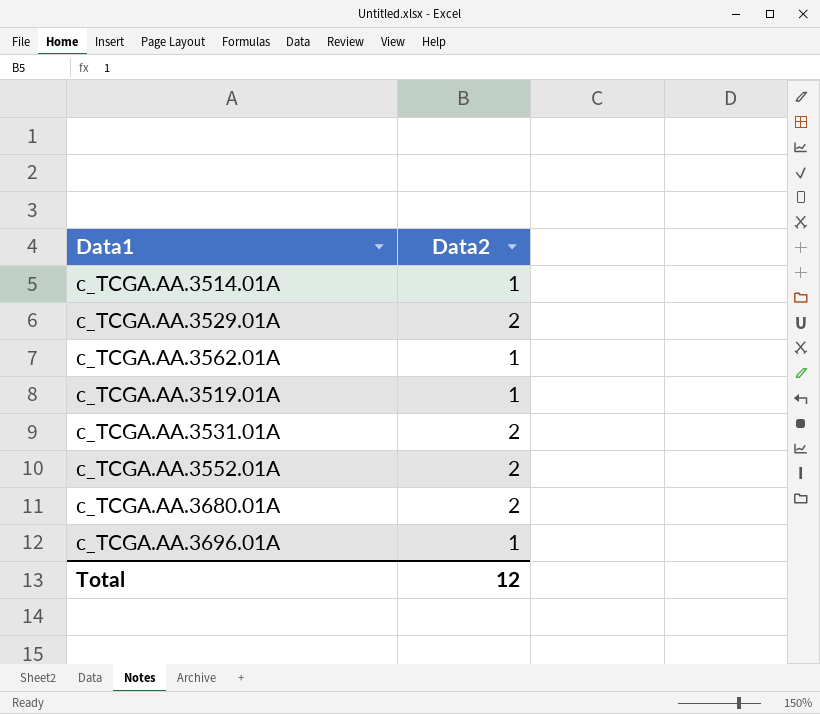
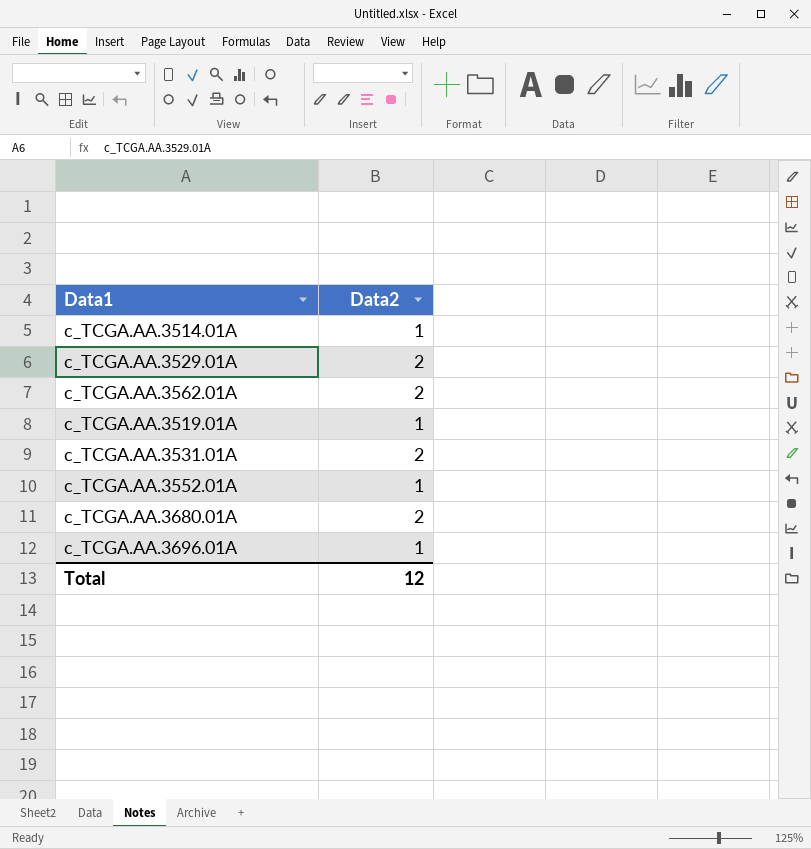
c_TCGA.AA.3562.01A | Data2: 1 -> 2
c_TCGA.AA.3552.01A | Data2: 2 -> 1

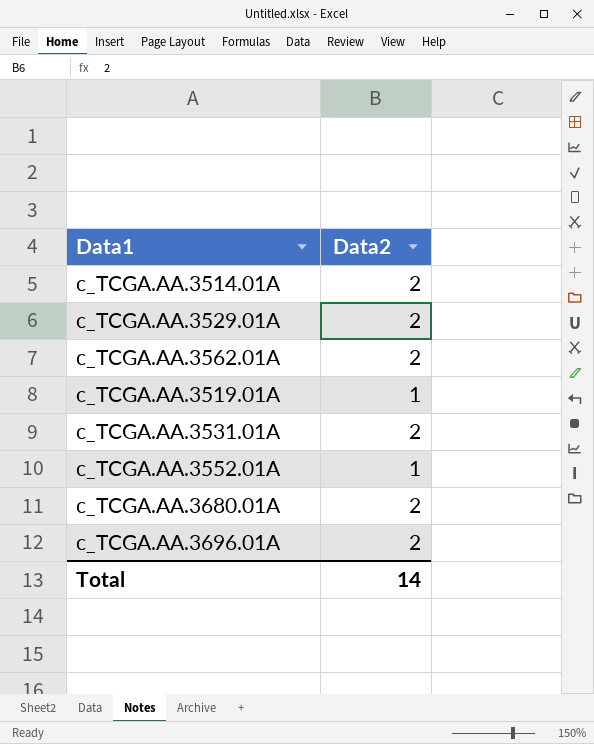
c_TCGA.AA.3514.01A | Data2: 1 -> 2
c_TCGA.AA.3696.01A | Data2: 1 -> 2
Total | Data2: 12 -> 14

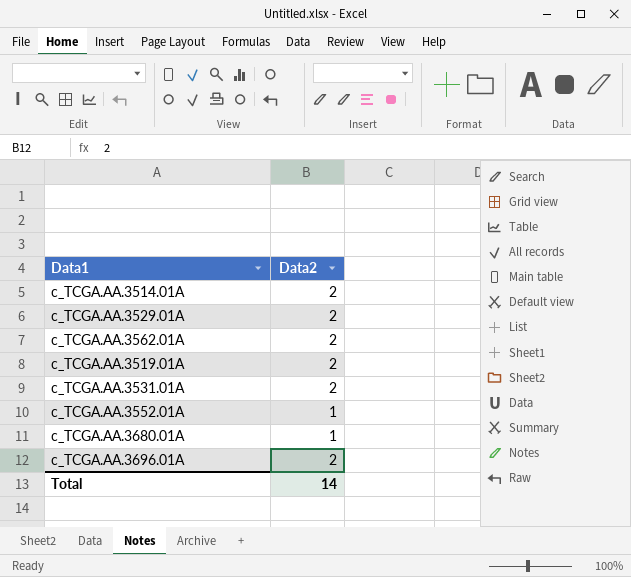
c_TCGA.AA.3519.01A | Data2: 1 -> 2
c_TCGA.AA.3680.01A | Data2: 2 -> 1

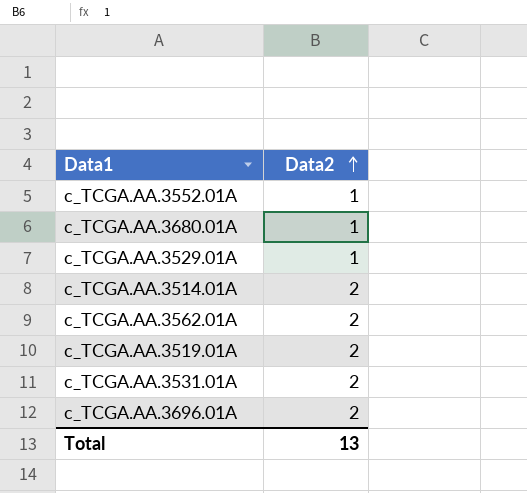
row order: none -> Data2 ascending
c_TCGA.AA.3529.01A | Data2: 2 -> 1
Total | Data2: 14 -> 13

